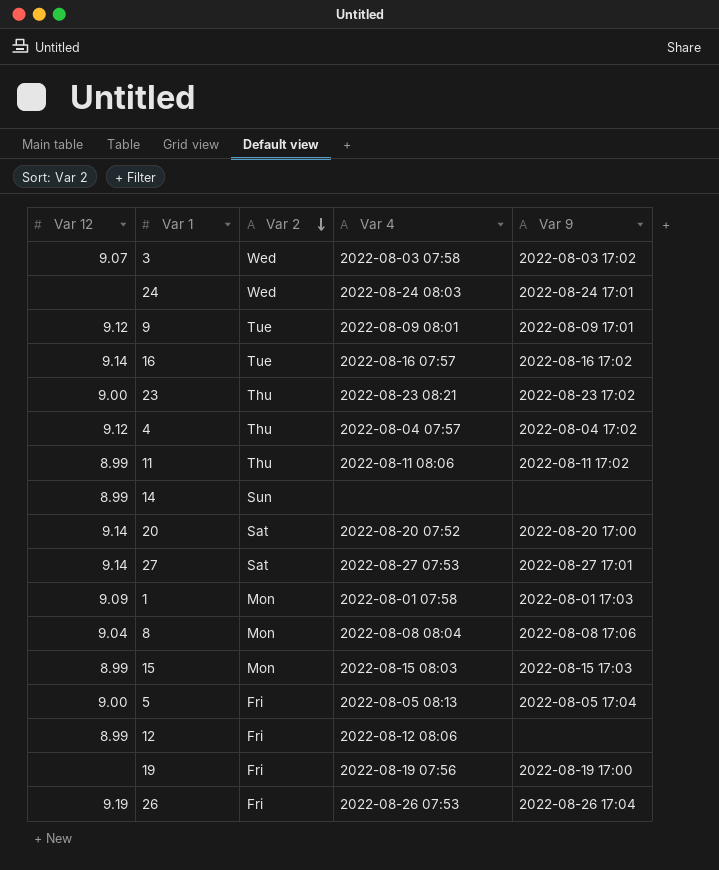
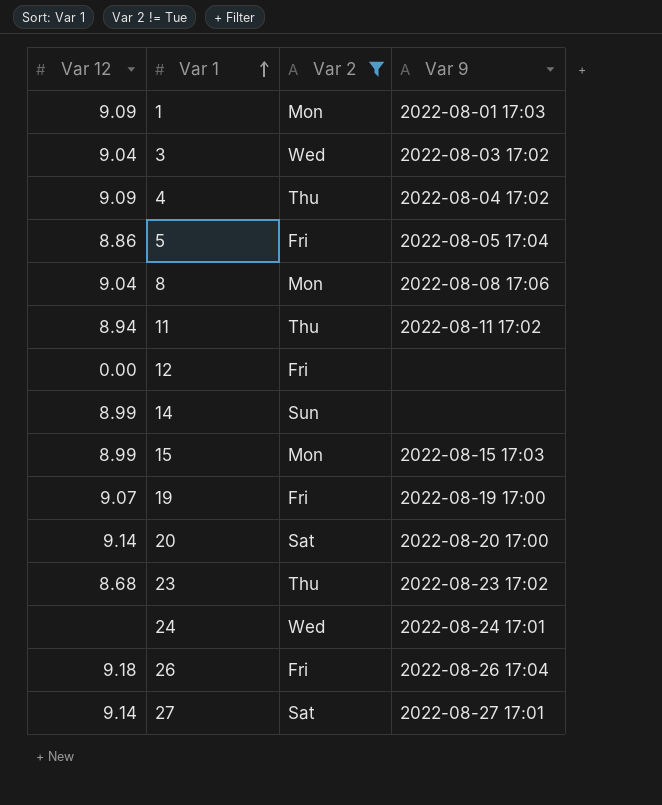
filter: none -> Var 2 != Tue
row order: Var 2 descending -> Var 1 ascending
column Var 4 | position: 4 -> none
3 | Var 12: 9.07 -> 9.04
4 | Var 12: 9.12 -> 9.09
5 | Var 12: 9.00 -> 8.86
11 | Var 12: 8.99 -> 8.94
12 | Var 12: 8.99 -> 0.00
19 | Var 12: none -> 9.07
23 | Var 12: 9.00 -> 8.68
26 | Var 12: 9.19 -> 9.18

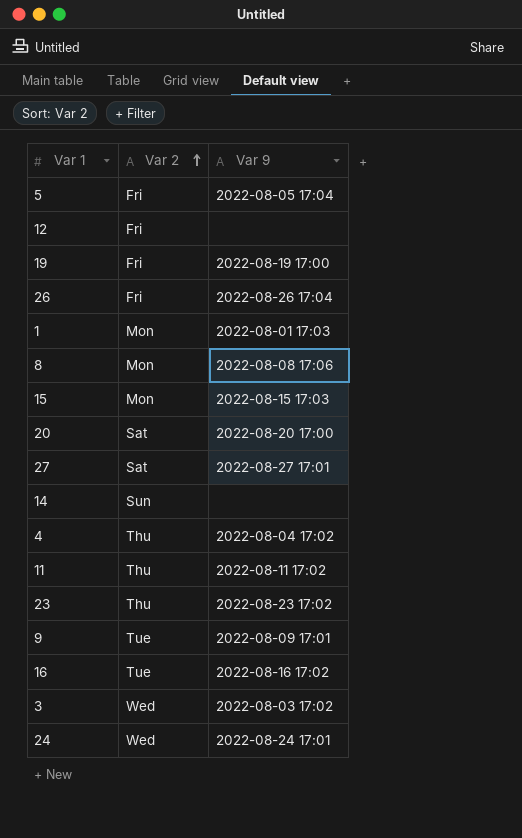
filter: Var 2 != Tue -> none
row order: Var 1 ascending -> Var 2 ascending
column Var 12 | position: 1 -> none

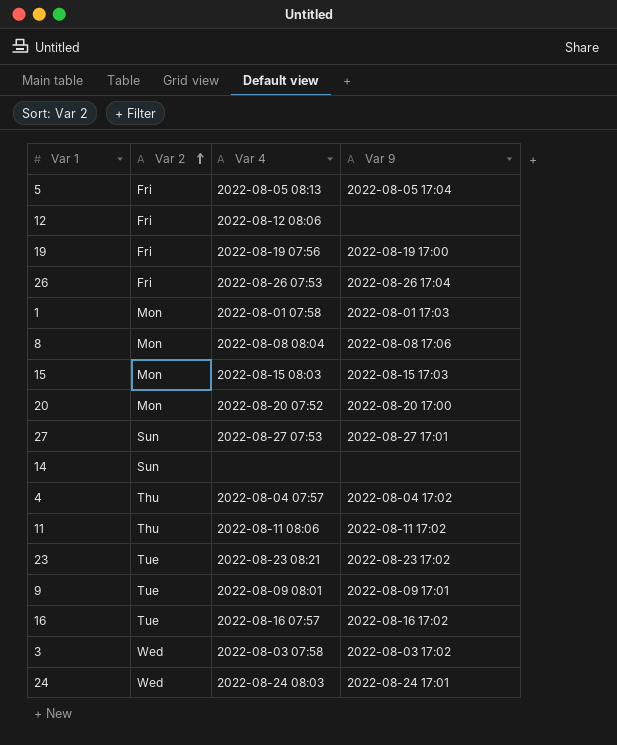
column Var 4 | position: none -> 3
20 | Var 2: Sat -> Mon
27 | Var 2: Sat -> Sun
23 | Var 2: Thu -> Tue

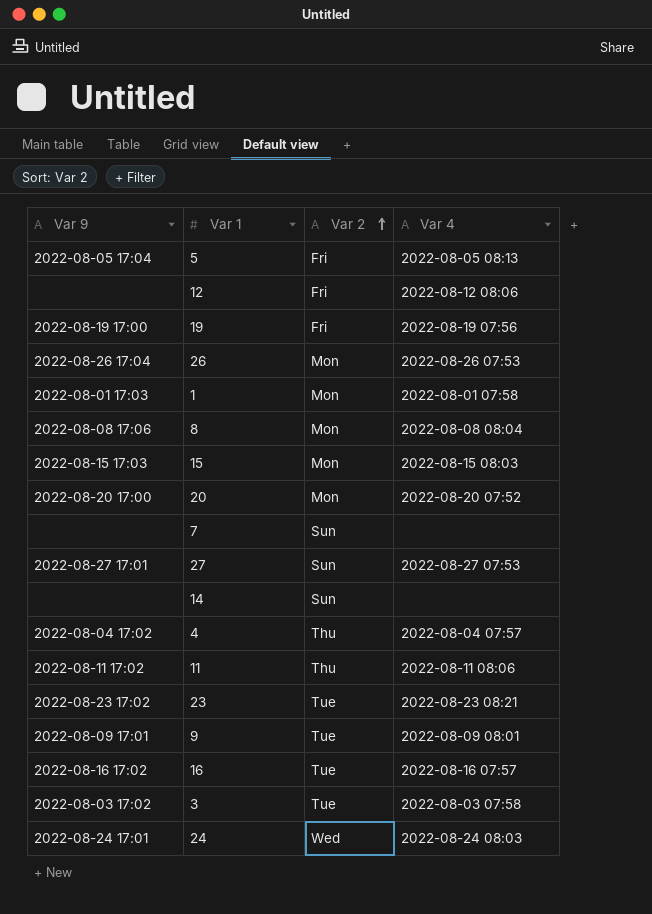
column Var 9 | position: 4 -> 1
26 | Var 2: Fri -> Mon
row 7: none -> none | Sun | none
3 | Var 2: Wed -> Tue

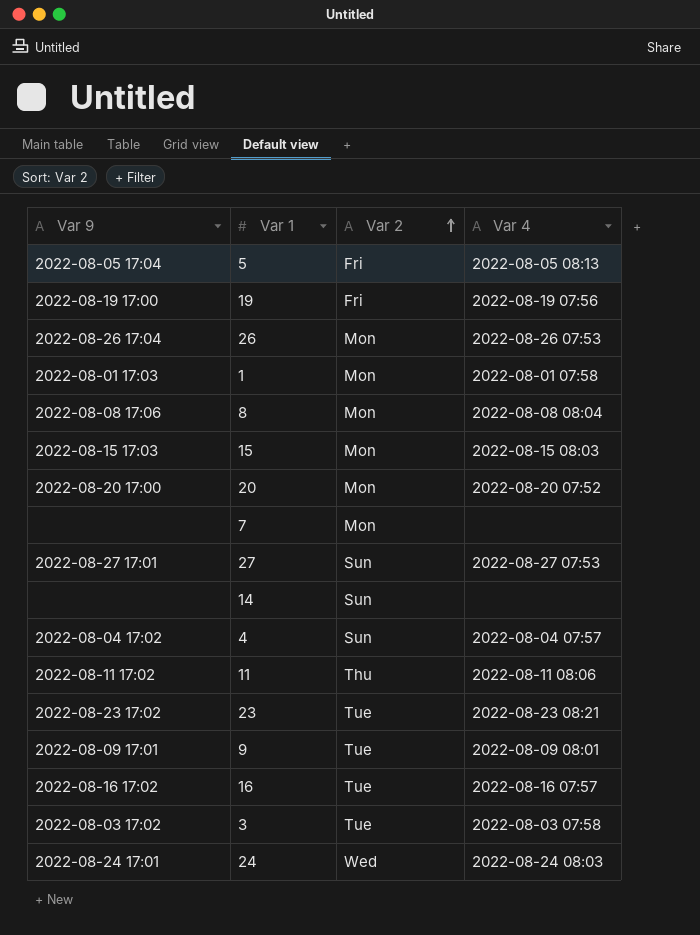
row 12: none | Fri | 2022-08-12 08:06 -> none
7 | Var 2: Sun -> Mon
4 | Var 2: Thu -> Sun

